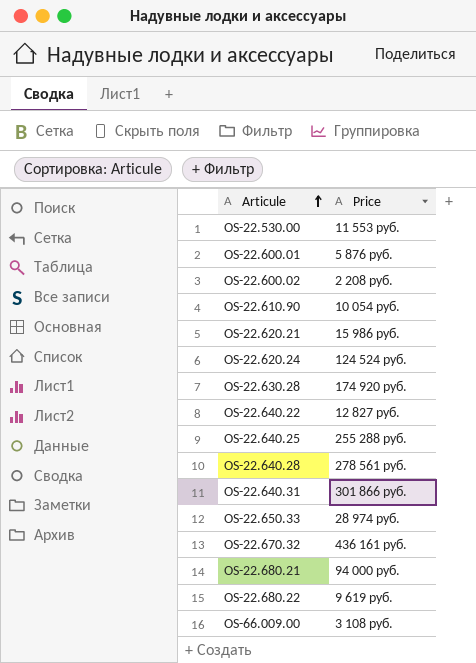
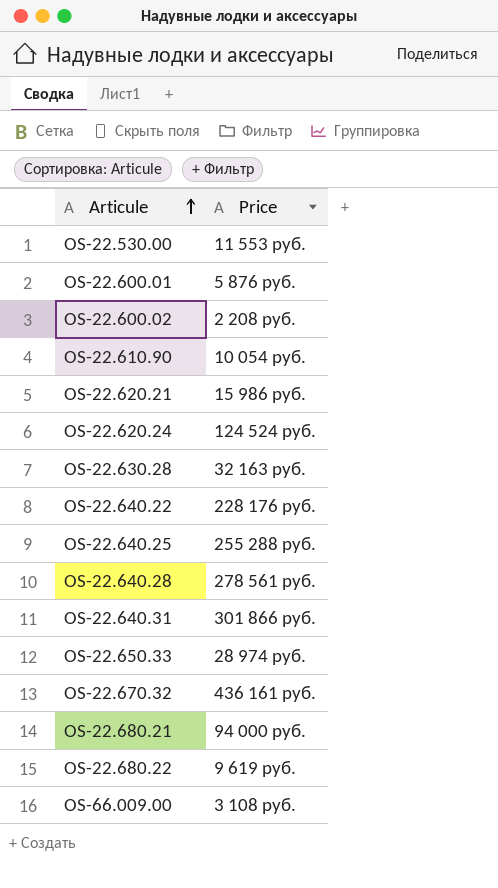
OS-22.630.28 | Price: 174 920 руб. -> 32 163 руб.
OS-22.640.22 | Price: 12 827 руб. -> 228 176 руб.

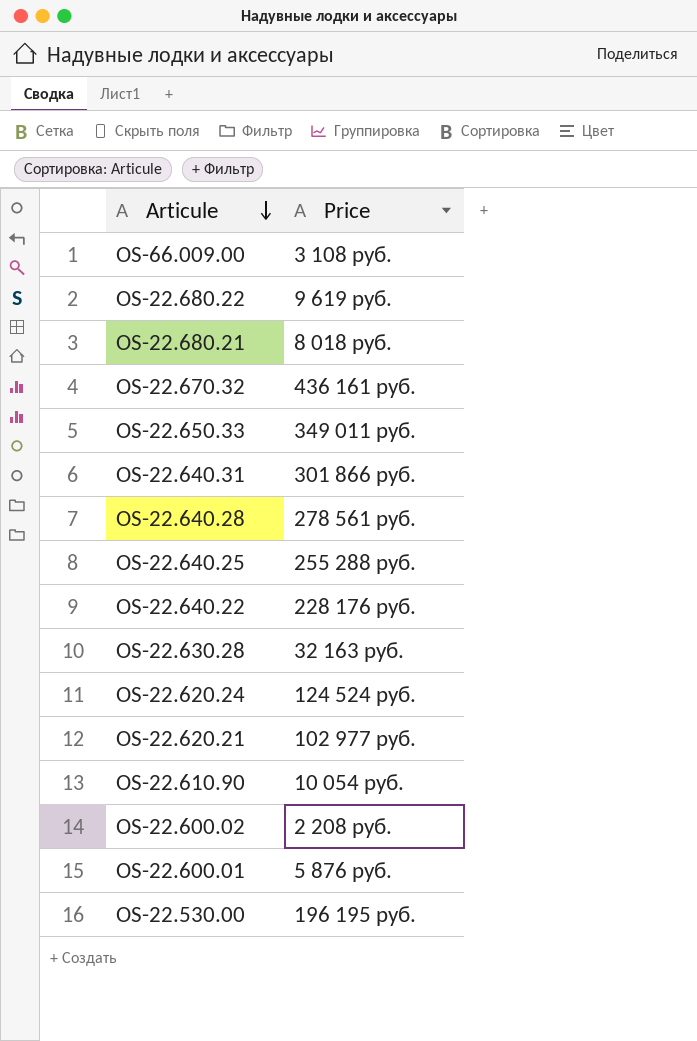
row order: Articule ascending -> Articule descending
OS-22.680.21 | Price: 94 000 руб. -> 8 018 руб.
OS-22.650.33 | Price: 28 974 руб. -> 349 011 руб.
OS-22.620.21 | Price: 15 986 руб. -> 102 977 руб.
OS-22.530.00 | Price: 11 553 руб. -> 196 195 руб.

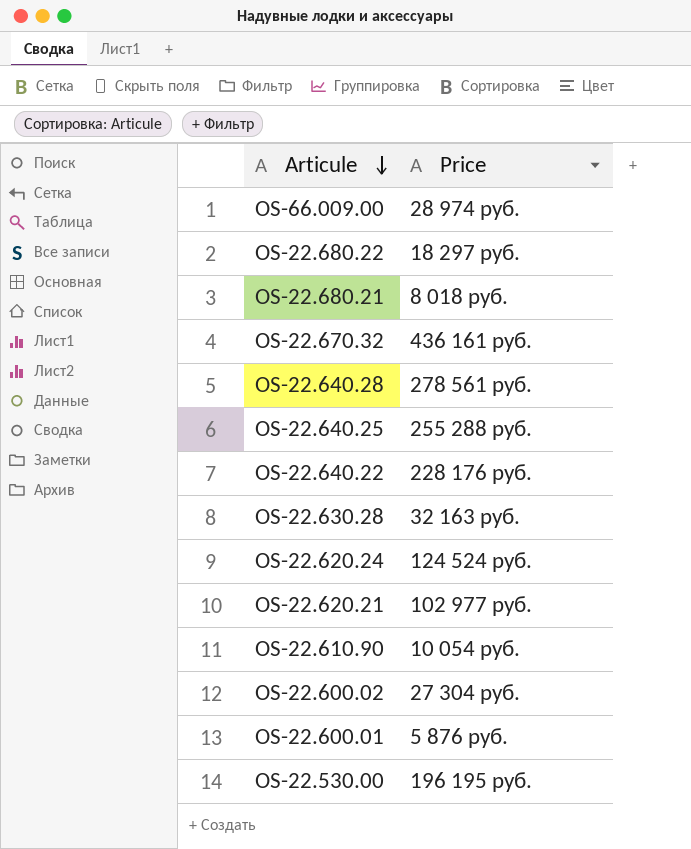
row OS-22.650.33: 349 011 руб. -> none
row OS-22.640.31: 301 866 руб. -> none
OS-66.009.00 | Price: 3 108 руб. -> 28 974 руб.
OS-22.680.22 | Price: 9 619 руб. -> 18 297 руб.
OS-22.600.02 | Price: 2 208 руб. -> 27 304 руб.

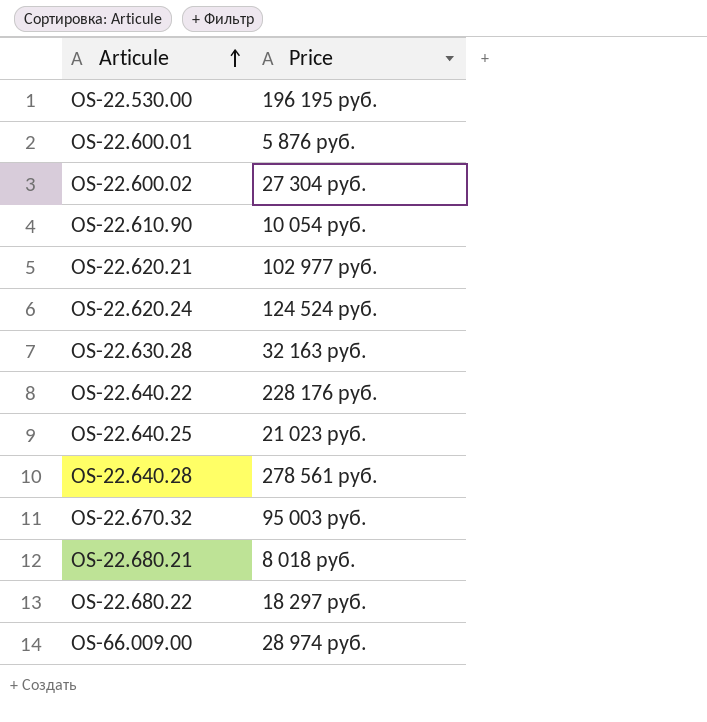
row order: Articule descending -> Articule ascending
OS-22.640.25 | Price: 255 288 руб. -> 21 023 руб.
OS-22.670.32 | Price: 436 161 руб. -> 95 003 руб.

